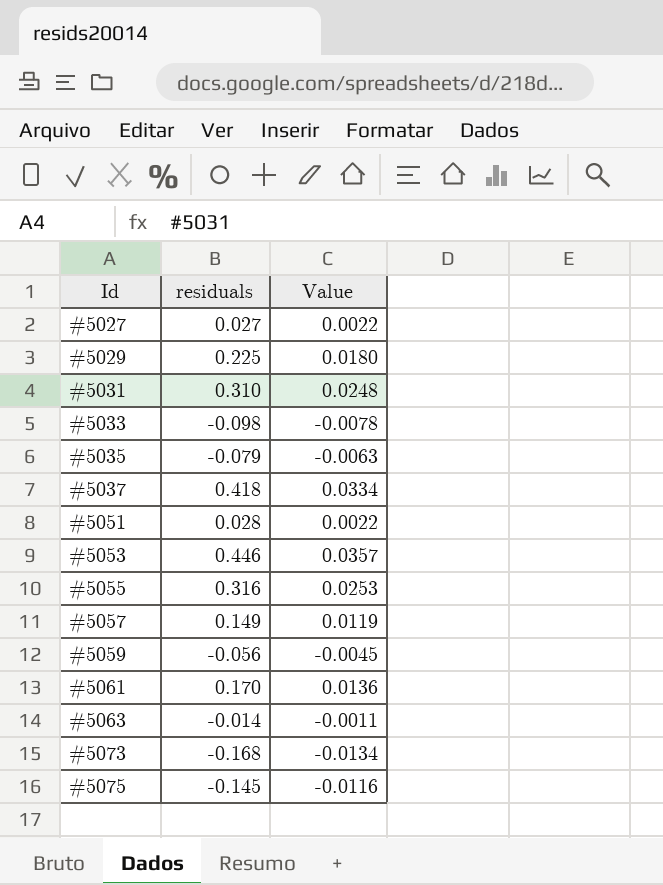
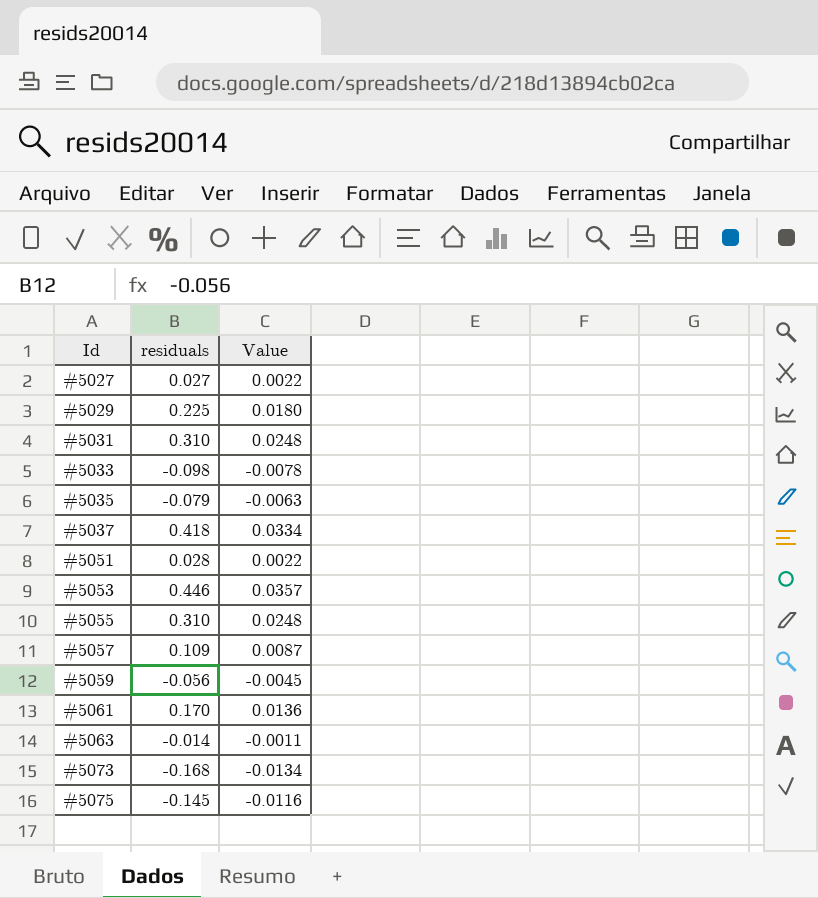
#5055 | residuals: 0.316 -> 0.310
#5055 | Value: 0.0253 -> 0.0248
#5057 | residuals: 0.149 -> 0.109
#5057 | Value: 0.0119 -> 0.0087

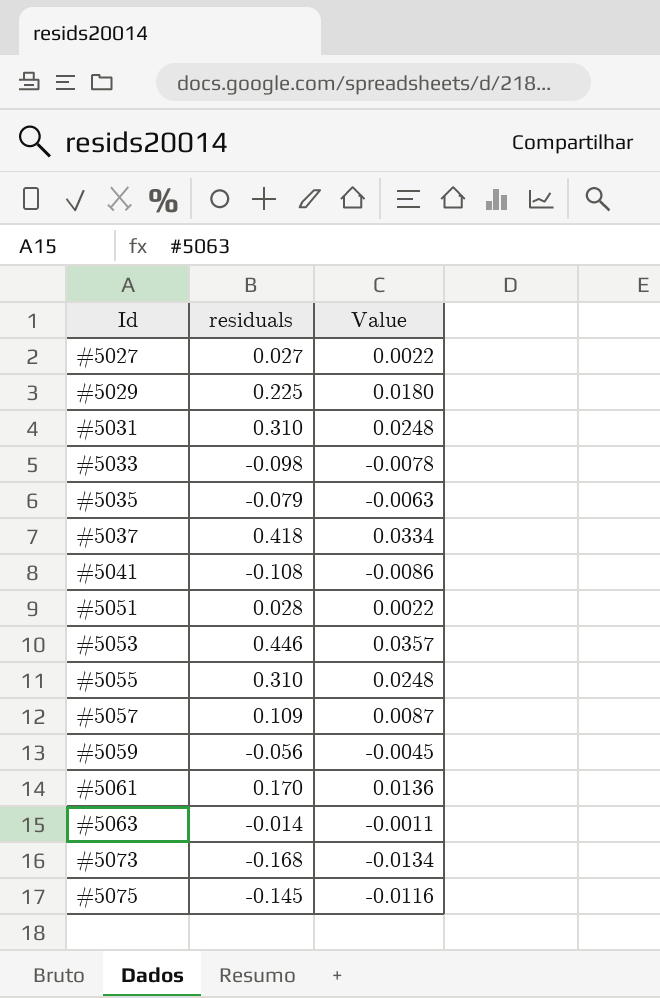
row #5041: none -> -0.108 | -0.0086

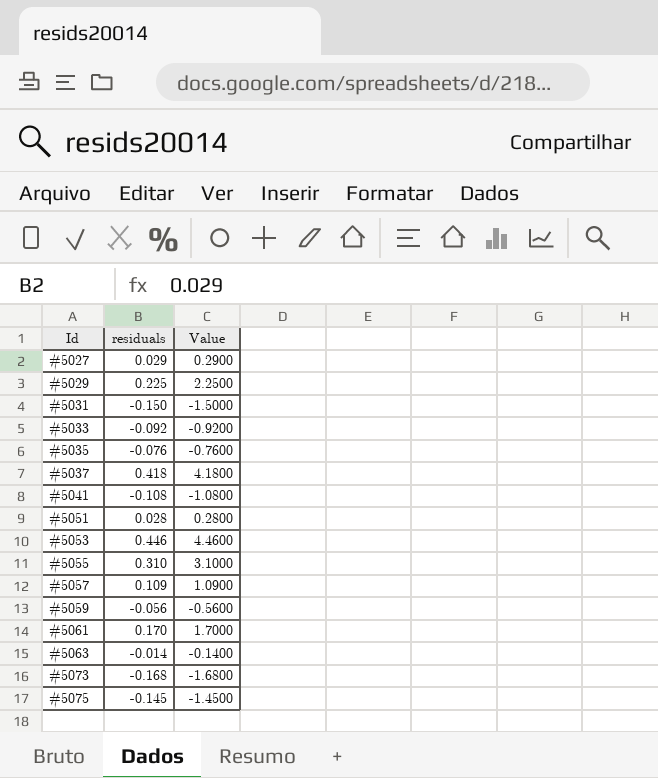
column Value | formula: [residuals] * 0.08 -> [residuals] * 10
#5027 | residuals: 0.027 -> 0.029
#5031 | residuals: 0.310 -> -0.150
#5033 | residuals: -0.098 -> -0.092
#5035 | residuals: -0.079 -> -0.076

